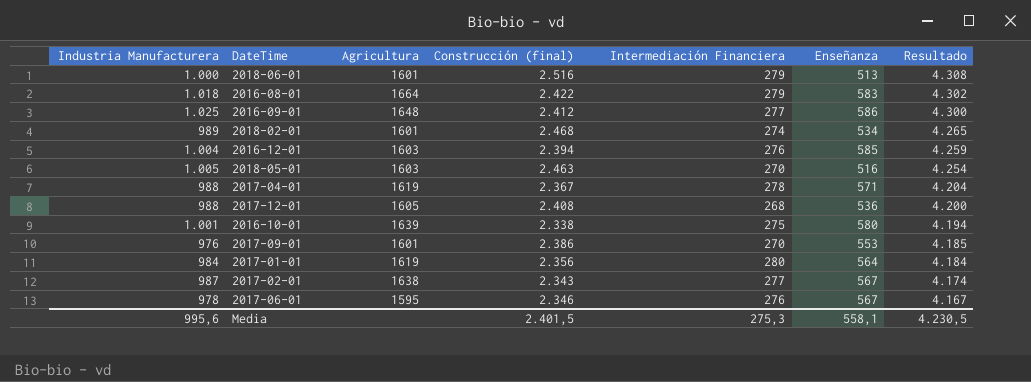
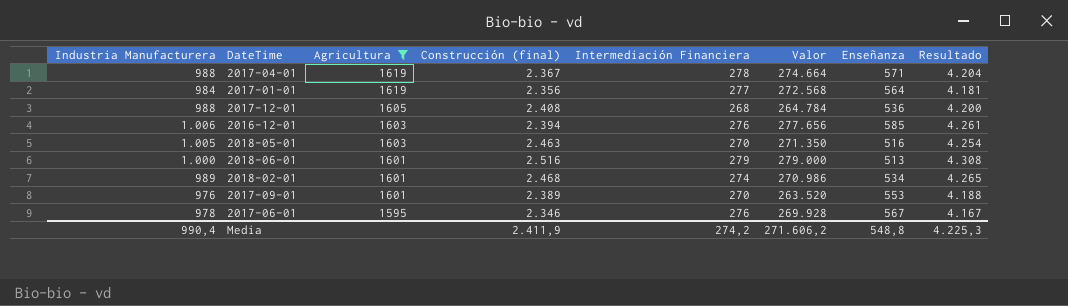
filter: none -> Agricultura <= 1619
row order: Resultado descending -> Agricultura descending
column Valor | formula: none -> [Industria Manufacturera] * [Intermediación Financiera]
2017-01-01 | Intermediación Financiera: 280 -> 277
2017-01-01 | Resultado: 4.184 -> 4.181
2016-12-01 | Industria Manufacturera: 1.004 -> 1.006
2016-12-01 | Resultado: 4.259 -> 4.261
2017-09-01 | Construcción (final): 2.386 -> 2.389
2017-09-01 | Resultado: 4.185 -> 4.188
Media | Industria Manufacturera: 995,6 -> 990,4
Media | Construcción (final): 2.401,5 -> 2.411,9
Media | Intermediación Financiera: 275,3 -> 274,2
Media | Enseñanza: 558,1 -> 548,8
Media | Resultado: 4.230,5 -> 4.225,3

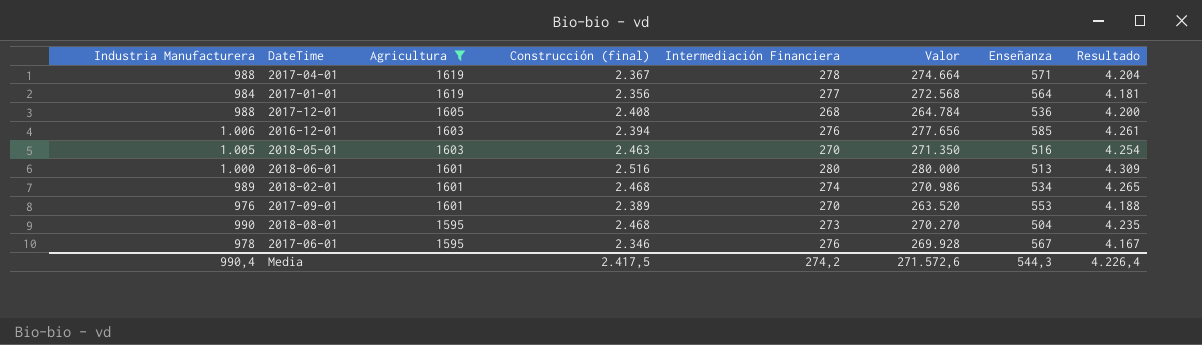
2018-06-01 | Intermediación Financiera: 279 -> 280
2018-06-01 | Valor: 279.000 -> 280.000
2018-06-01 | Resultado: 4.308 -> 4.309
row 2018-08-01: none -> 990 | 1595 | 2.468 | 273 | 270.270 | 504 | 4.235
Media | Construcción (final): 2.411,9 -> 2.417,5
Media | Valor: 271.606,2 -> 271.572,6
Media | Enseñanza: 548,8 -> 544,3
Media | Resultado: 4.225,3 -> 4.226,4

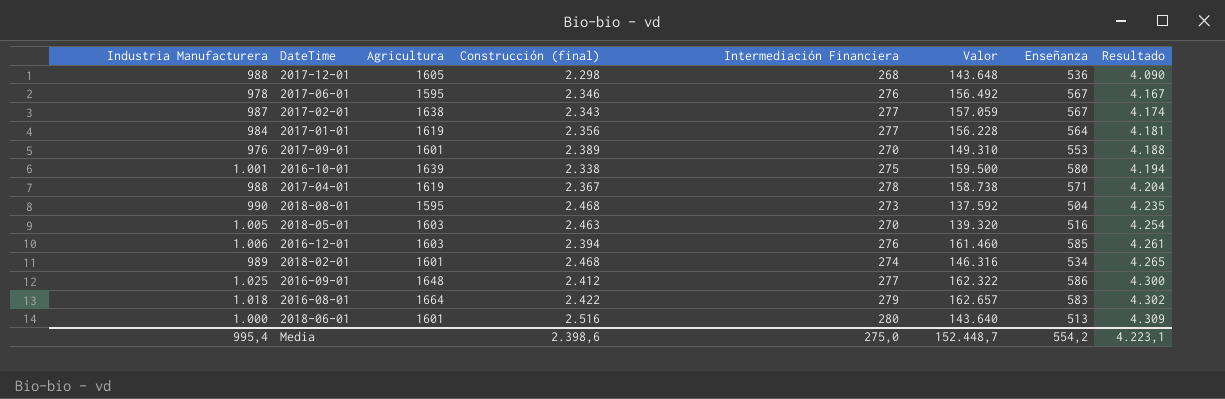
filter: Agricultura <= 1619 -> none
row order: Agricultura descending -> Resultado ascending
column Valor | formula: [Industria Manufacturera] * [Intermediación Financiera] -> [Intermediación Financiera] * [Enseñanza]
2017-12-01 | Construcción (final): 2.408 -> 2.298
2017-12-01 | Resultado: 4.200 -> 4.090
Media | Industria Manufacturera: 990,4 -> 995,4
Media | Construcción (final): 2.417,5 -> 2.398,6
Media | Intermediación Financiera: 274,2 -> 275,0
Media | Valor: 271.572,6 -> 152.448,7
Media | Enseñanza: 544,3 -> 554,2
Media | Resultado: 4.226,4 -> 4.223,1

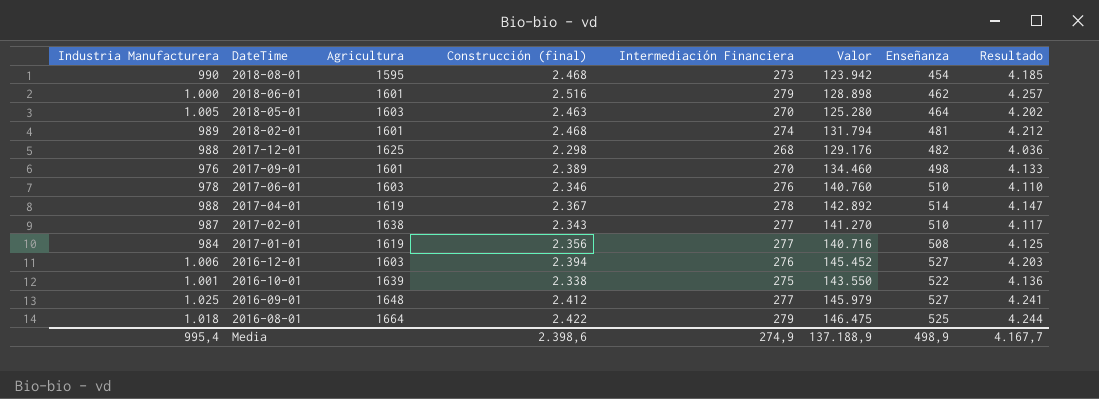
row order: Resultado ascending -> DateTime descending
2018-08-01 | Valor: 137.592 -> 123.942
2018-08-01 | Enseñanza: 504 -> 454
2018-08-01 | Resultado: 4.235 -> 4.185
2018-06-01 | Intermediación Financiera: 280 -> 279
2018-06-01 | Valor: 143.640 -> 128.898
2018-06-01 | Enseñanza: 513 -> 462
2018-06-01 | Resultado: 4.309 -> 4.257
2018-05-01 | Valor: 139.320 -> 125.280
2018-05-01 | Enseñanza: 516 -> 464
2018-05-01 | Resultado: 4.254 -> 4.202
2018-02-01 | Valor: 146.316 -> 131.794
2018-02-01 | Enseñanza: 534 -> 481
2018-02-01 | Resultado: 4.265 -> 4.212
2017-12-01 | Agricultura: 1605 -> 1625
2017-12-01 | Valor: 143.648 -> 129.176
2017-12-01 | Enseñanza: 536 -> 482
2017-12-01 | Resultado: 4.090 -> 4.036
2017-09-01 | Valor: 149.310 -> 134.460
2017-09-01 | Enseñanza: 553 -> 498
2017-09-01 | Resultado: 4.188 -> 4.133
2017-06-01 | Agricultura: 1595 -> 1603
2017-06-01 | Valor: 156.492 -> 140.760
2017-06-01 | Enseñanza: 567 -> 510
2017-06-01 | Resultado: 4.167 -> 4.110
2017-04-01 | Valor: 158.738 -> 142.892
2017-04-01 | Enseñanza: 571 -> 514
2017-04-01 | Resultado: 4.204 -> 4.147
2017-02-01 | Valor: 157.059 -> 141.270
2017-02-01 | Enseñanza: 567 -> 510
2017-02-01 | Resultado: 4.174 -> 4.117
2017-01-01 | Valor: 156.228 -> 140.716
2017-01-01 | Enseñanza: 564 -> 508
2017-01-01 | Resultado: 4.181 -> 4.125
2016-12-01 | Valor: 161.460 -> 145.452
2016-12-01 | Enseñanza: 585 -> 527
2016-12-01 | Resultado: 4.261 -> 4.203
2016-10-01 | Valor: 159.500 -> 143.550
2016-10-01 | Enseñanza: 580 -> 522
2016-10-01 | Resultado: 4.194 -> 4.136
2016-09-01 | Valor: 162.322 -> 145.979
2016-09-01 | Enseñanza: 586 -> 527
2016-09-01 | Resultado: 4.300 -> 4.241
2016-08-01 | Valor: 162.657 -> 146.475
2016-08-01 | Enseñanza: 583 -> 525
2016-08-01 | Resultado: 4.302 -> 4.244
Media | Intermediación Financiera: 275,0 -> 274,9
Media | Valor: 152.448,7 -> 137.188,9
Media | Enseñanza: 554,2 -> 498,9
Media | Resultado: 4.223,1 -> 4.167,7

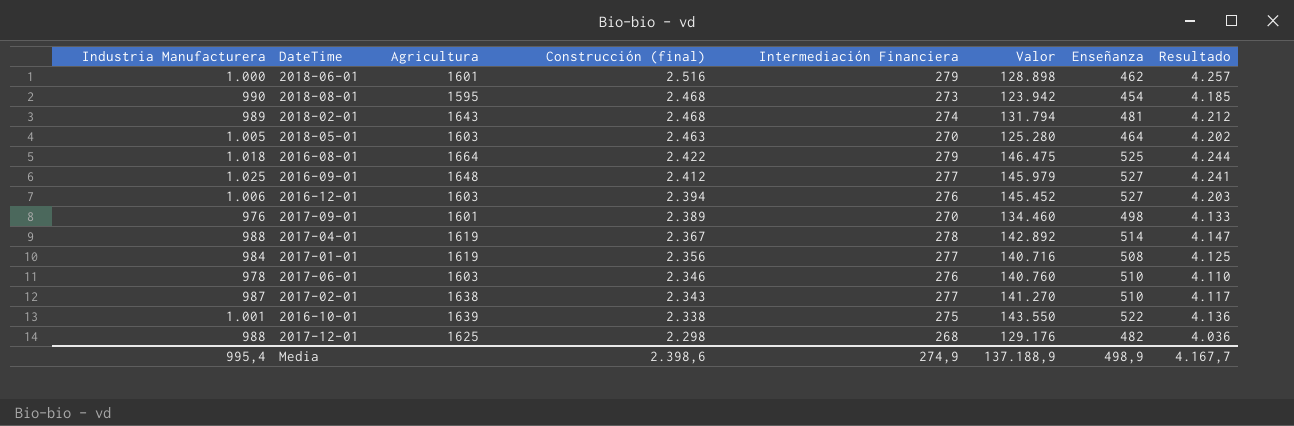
row order: DateTime descending -> Construcción (final) descending
2018-02-01 | Agricultura: 1601 -> 1643

